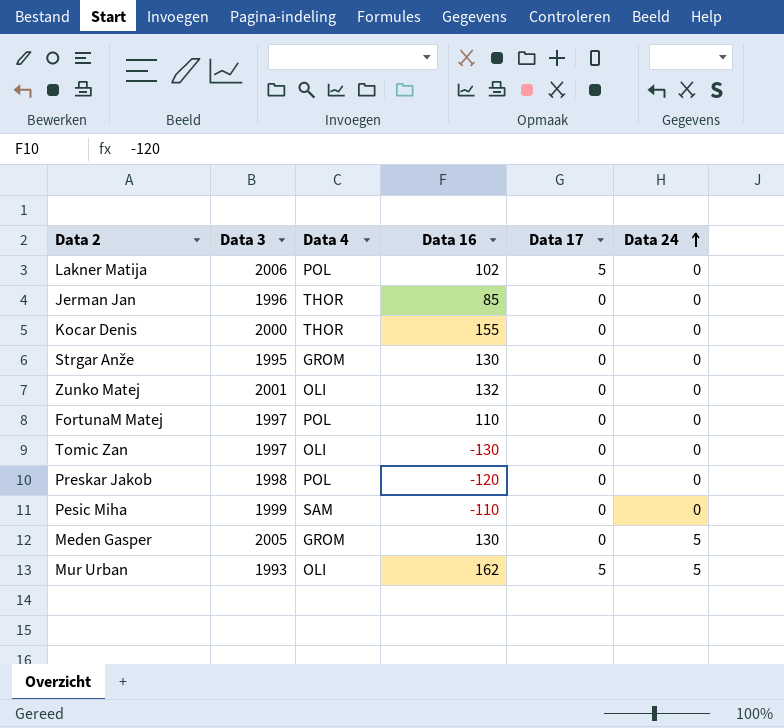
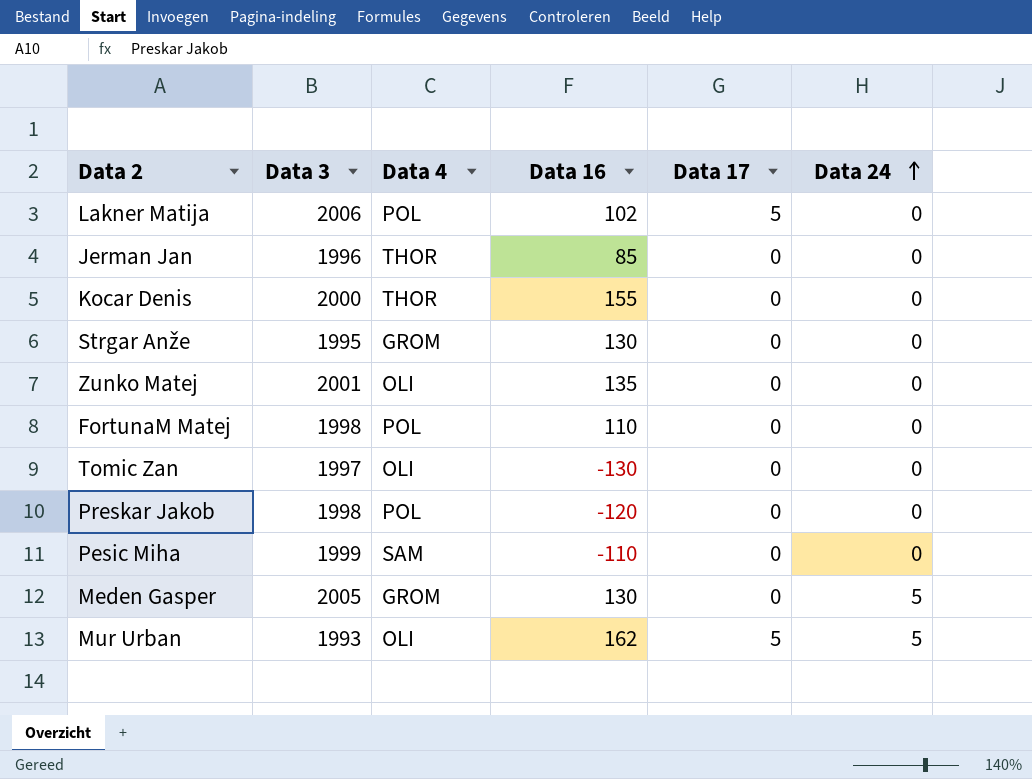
Zunko Matej | Data 16: 132 -> 135
FortunaM Matej | Data 3: 1997 -> 1998

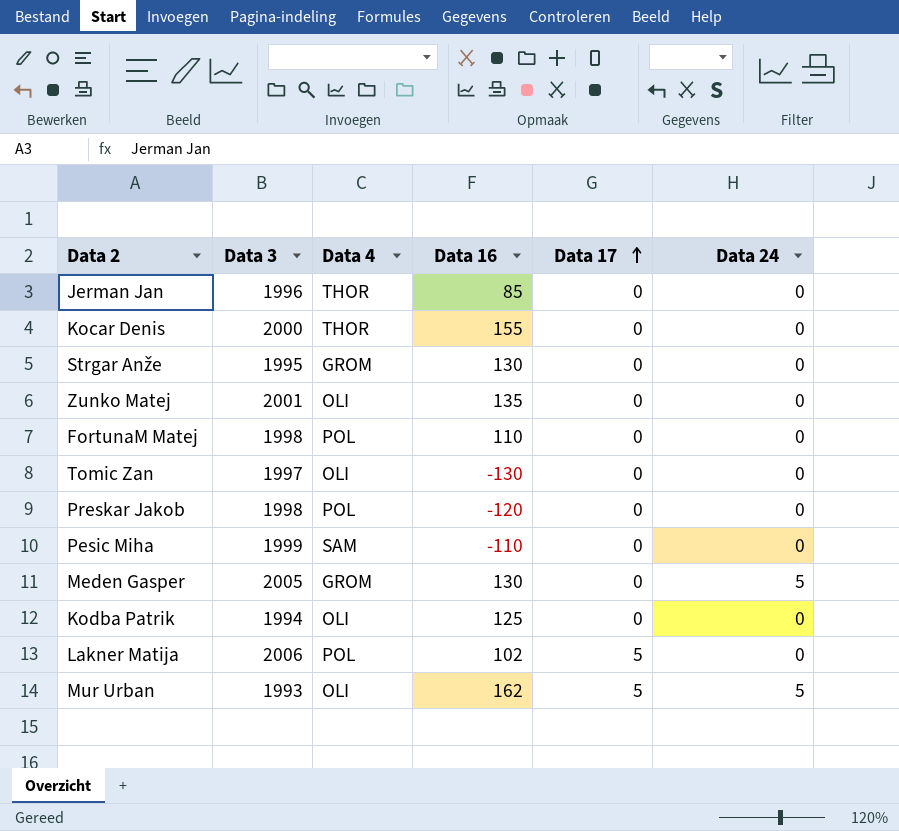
row order: Data 24 ascending -> Data 17 ascending
row Kodba Patrik: none -> 1994 | OLI | 125 | 0 | 0

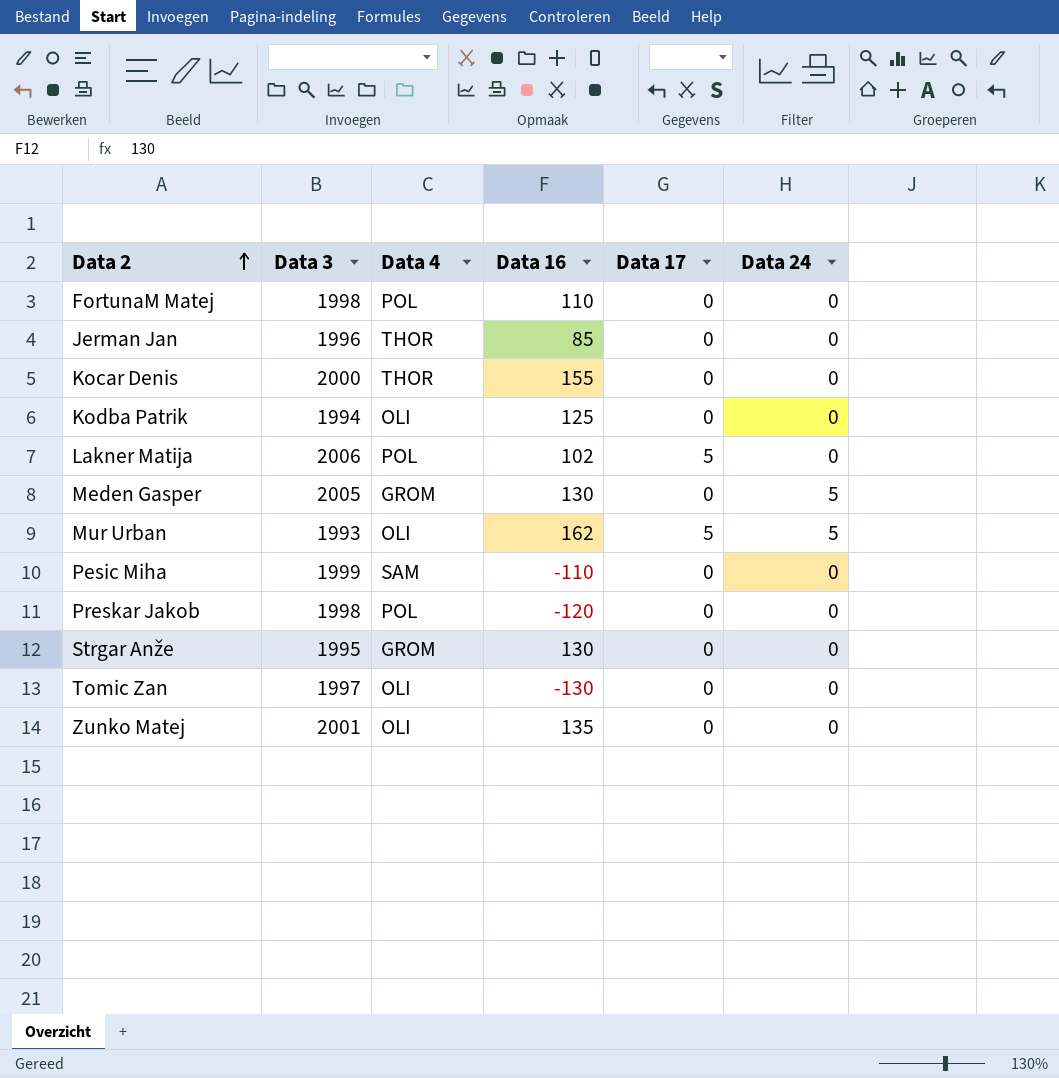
row order: Data 17 ascending -> Data 2 ascending

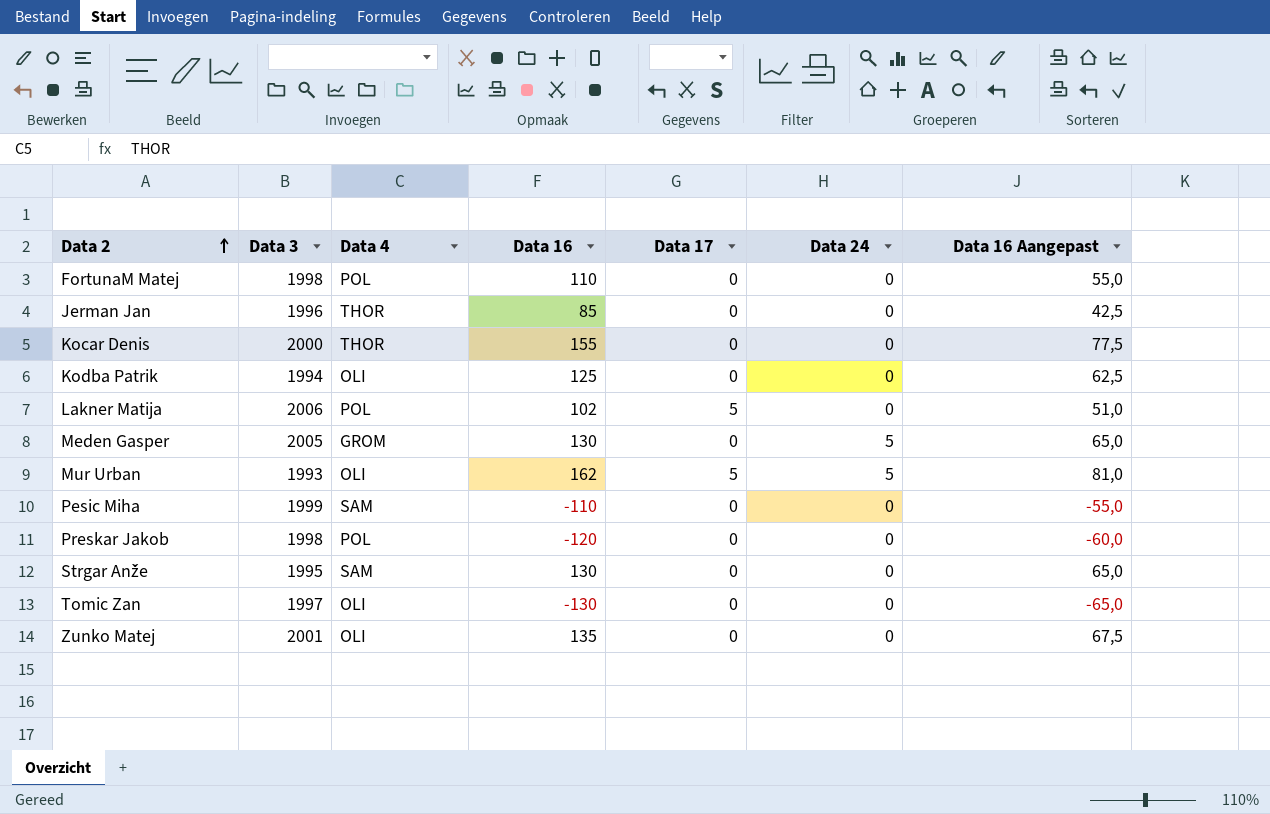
column Data 16 Aangepast | formula: none -> [Data 16] * 0,5
Strgar Anže | Data 4: GROM -> SAM

